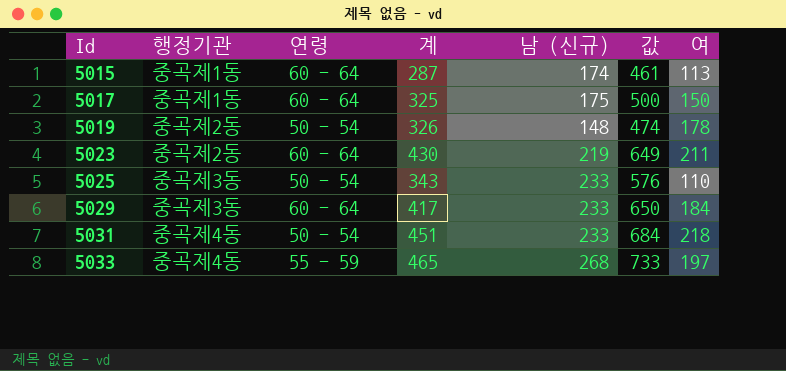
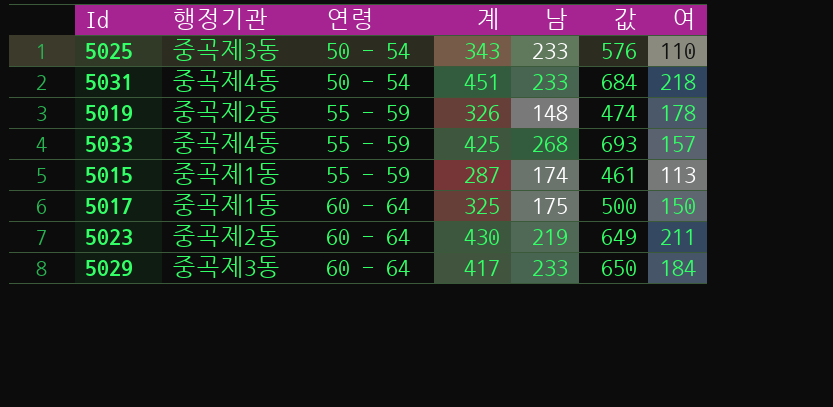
row order: Id ascending -> 연령 ascending
column name: 남 (신규) -> 남
5019 | 연령: 50 - 54 -> 55 - 59
5033 | 계: 465 -> 425
5033 | 값: 733 -> 693
5033 | 여: 197 -> 157
5015 | 연령: 60 - 64 -> 55 - 59

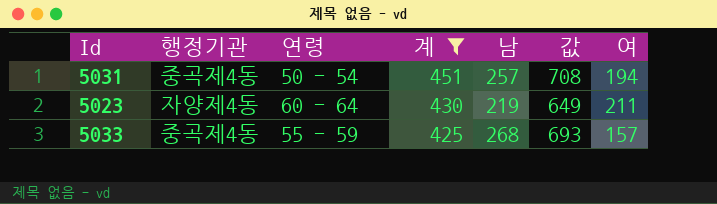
filter: none -> 계 >= 425
row order: 연령 ascending -> 계 descending
5031 | 남: 233 -> 257
5031 | 값: 684 -> 708
5031 | 여: 218 -> 194
5023 | 행정기관: 중곡제2동 -> 자양제4동

